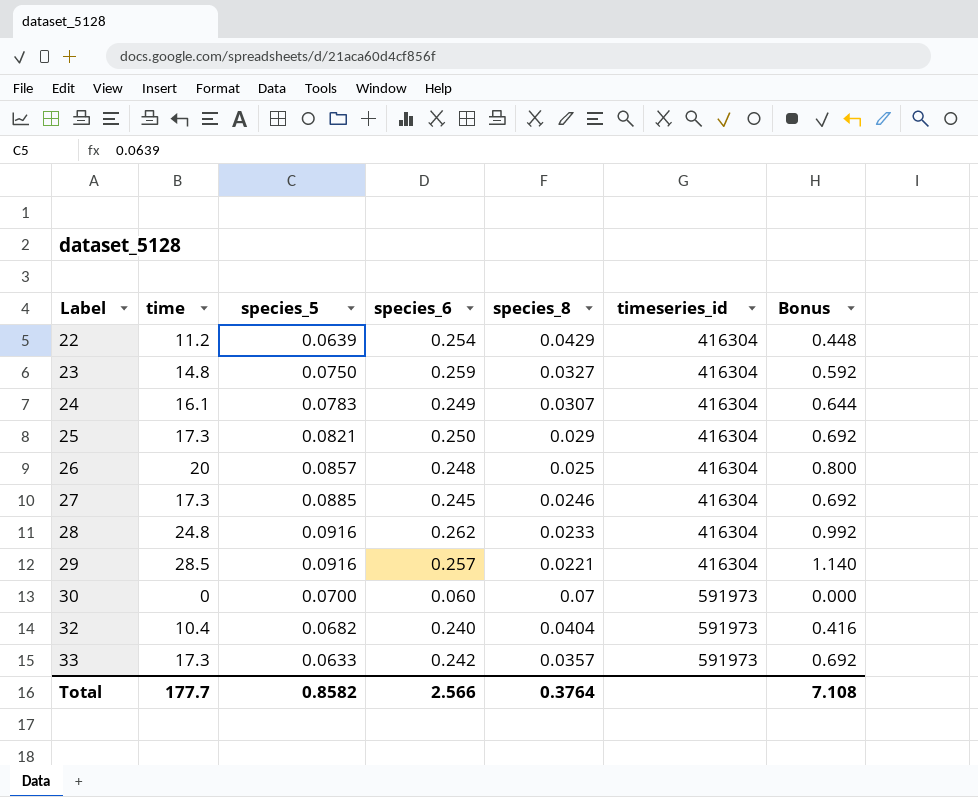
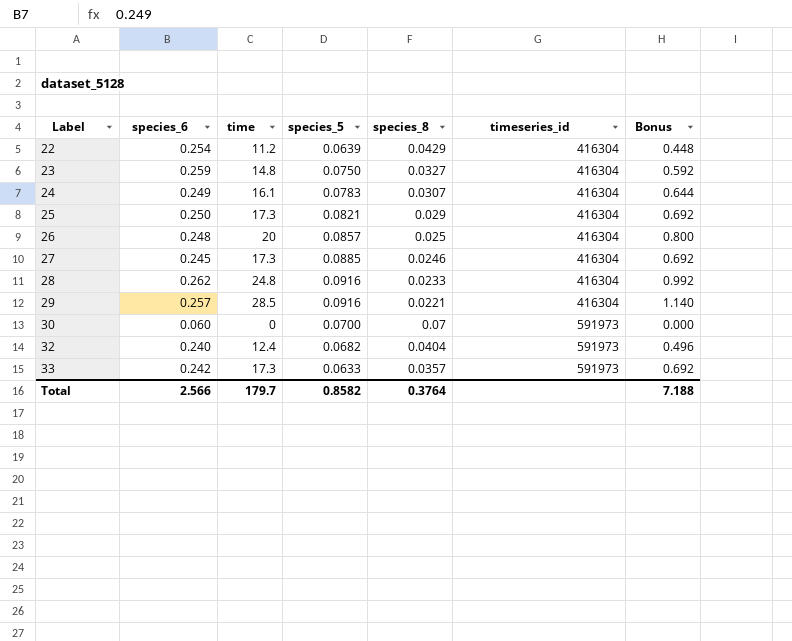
column species_6 | position: 4 -> 2
32 | time: 10.4 -> 12.4
32 | Bonus: 0.416 -> 0.496
Total | time: 177.7 -> 179.7
Total | Bonus: 7.108 -> 7.188

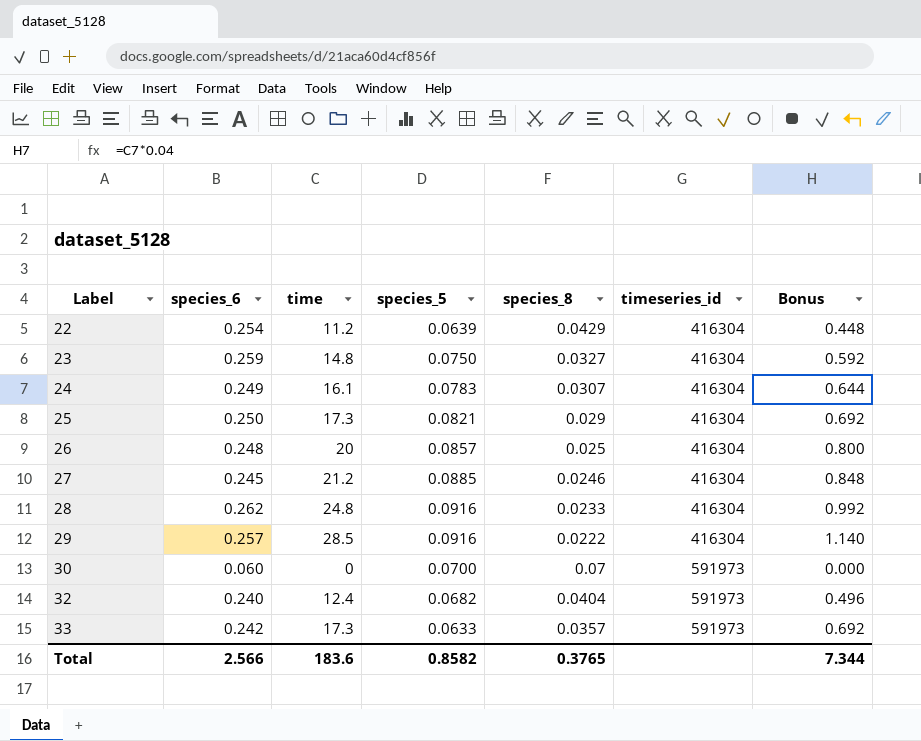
27 | time: 17.3 -> 21.2
27 | Bonus: 0.692 -> 0.848
29 | species_8: 0.0221 -> 0.0222
Total | time: 179.7 -> 183.6
Total | species_8: 0.3764 -> 0.3765
Total | Bonus: 7.188 -> 7.344

